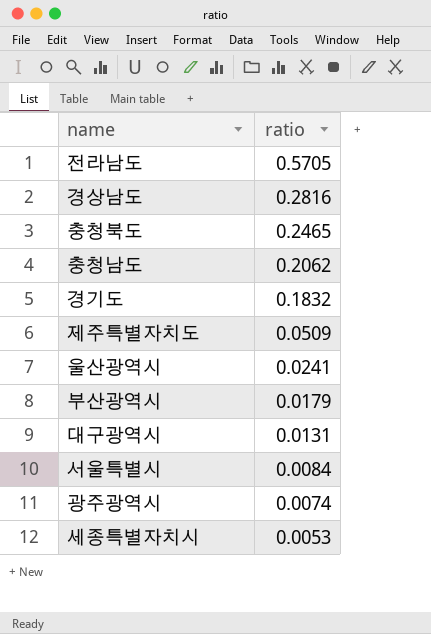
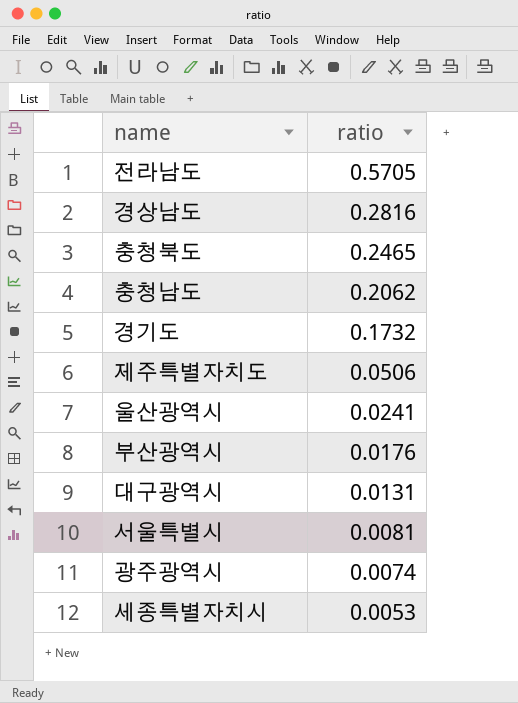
경기도 | ratio: 0.1832 -> 0.1732
제주특별자치도 | ratio: 0.0509 -> 0.0506
부산광역시 | ratio: 0.0179 -> 0.0176
서울특별시 | ratio: 0.0084 -> 0.0081

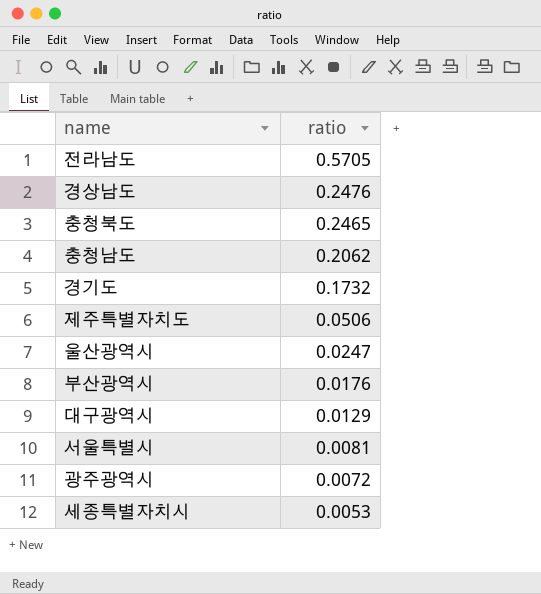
경상남도 | ratio: 0.2816 -> 0.2476
울산광역시 | ratio: 0.0241 -> 0.0247
대구광역시 | ratio: 0.0131 -> 0.0129
광주광역시 | ratio: 0.0074 -> 0.0072

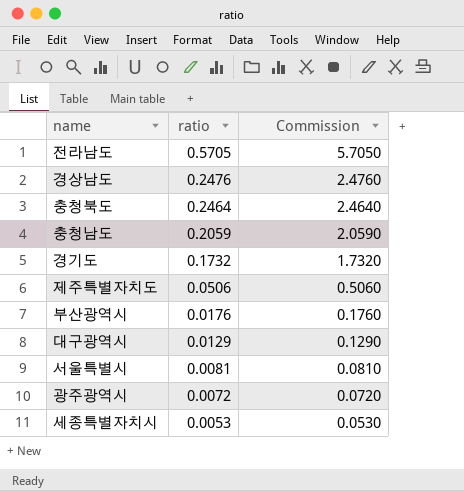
column Commission | formula: none -> [ratio] * 10
row 울산광역시: 0.0247 -> none
충청북도 | ratio: 0.2465 -> 0.2464
충청남도 | ratio: 0.2062 -> 0.2059

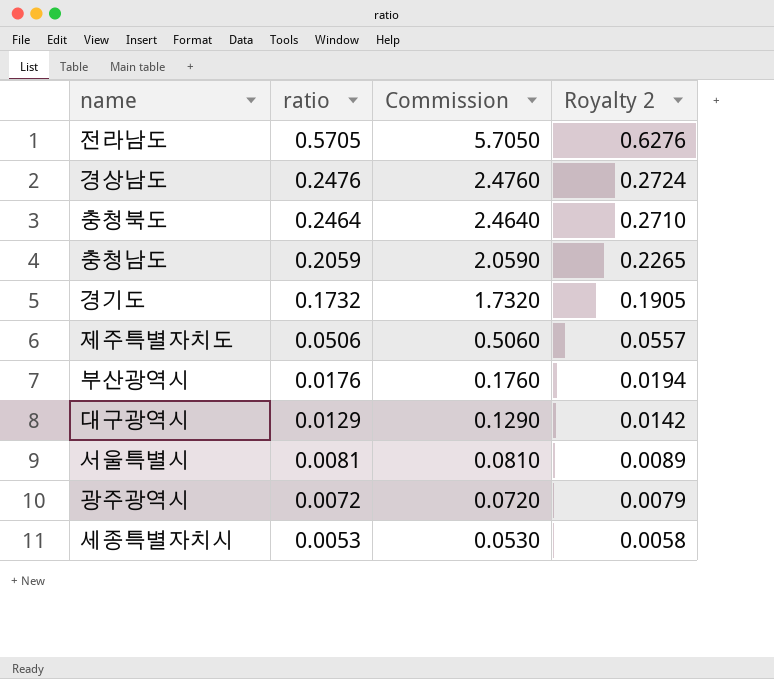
column Royalty 2 | formula: none -> [ratio] * 1.1

